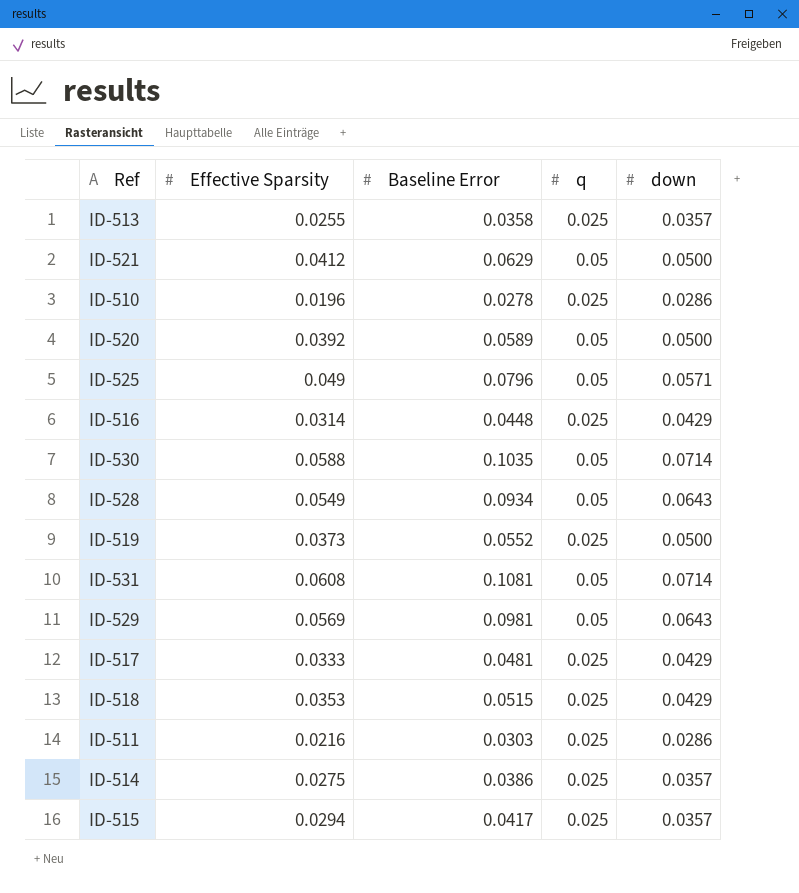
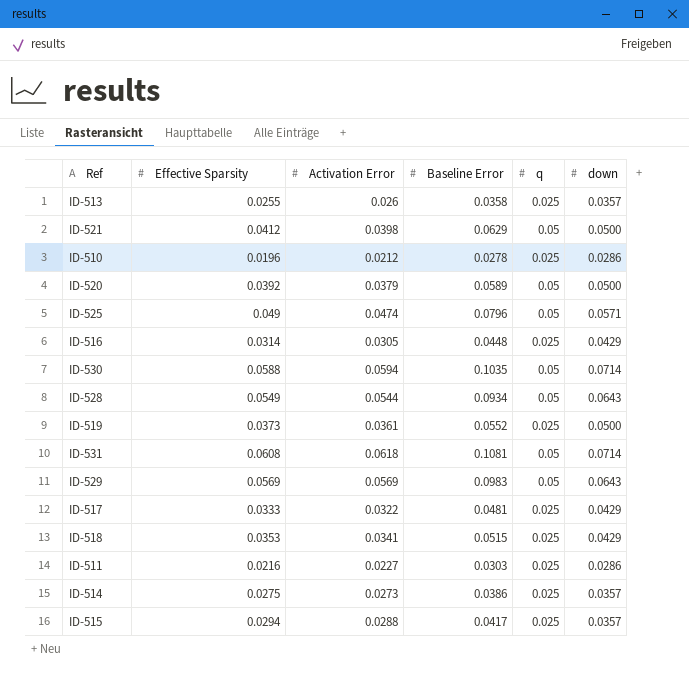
column Activation Error | position: none -> 3
ID-529 | Baseline Error: 0.0981 -> 0.0983

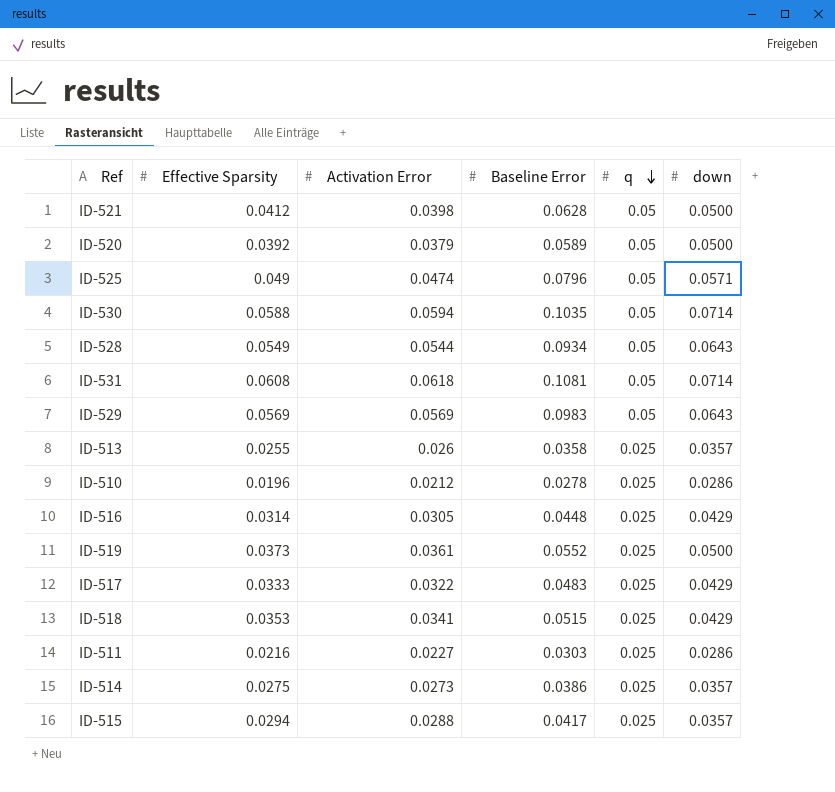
row order: none -> q descending
ID-521 | Baseline Error: 0.0629 -> 0.0628
ID-517 | Baseline Error: 0.0481 -> 0.0483

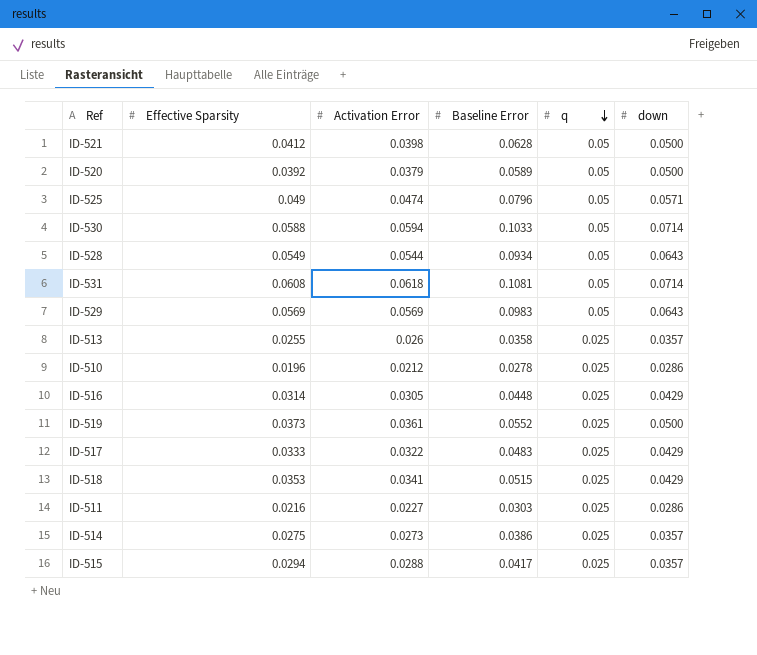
ID-530 | Baseline Error: 0.1035 -> 0.1033

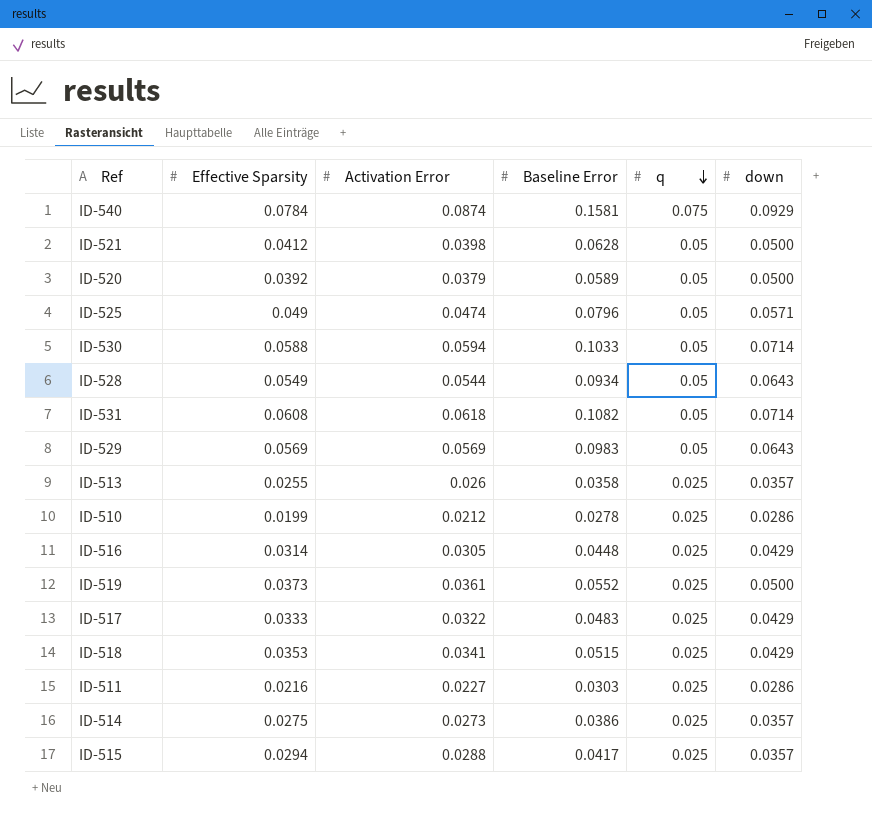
row ID-540: none -> 0.0784 | 0.0874 | 0.1581 | 0.075 | 0.0929
ID-531 | Baseline Error: 0.1081 -> 0.1082
ID-510 | Effective Sparsity: 0.0196 -> 0.0199

